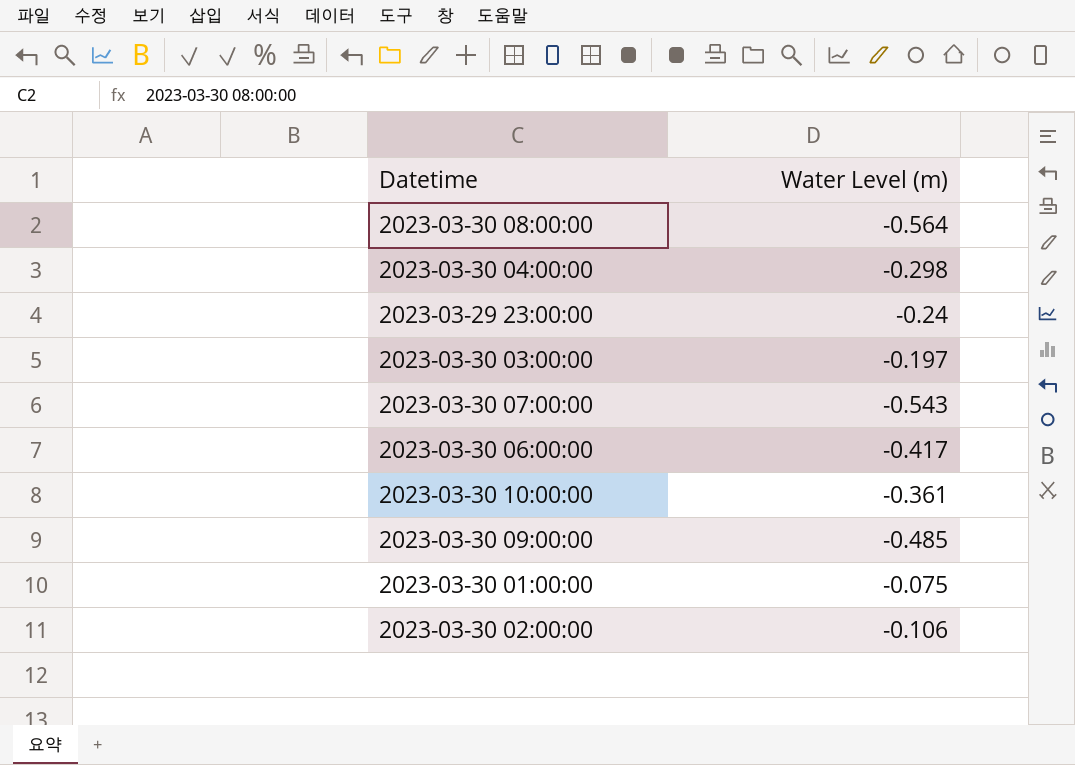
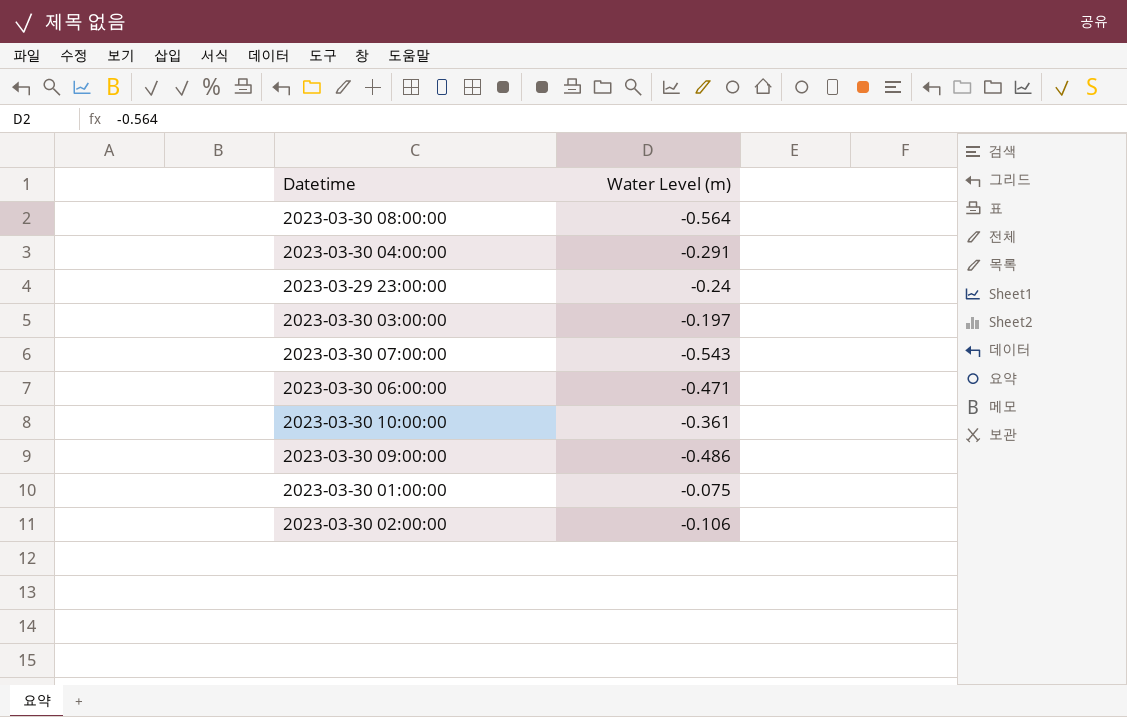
2023-03-30 04:00:00 | Water Level (m): -0.298 -> -0.291
2023-03-30 06:00:00 | Water Level (m): -0.417 -> -0.471
2023-03-30 09:00:00 | Water Level (m): -0.485 -> -0.486

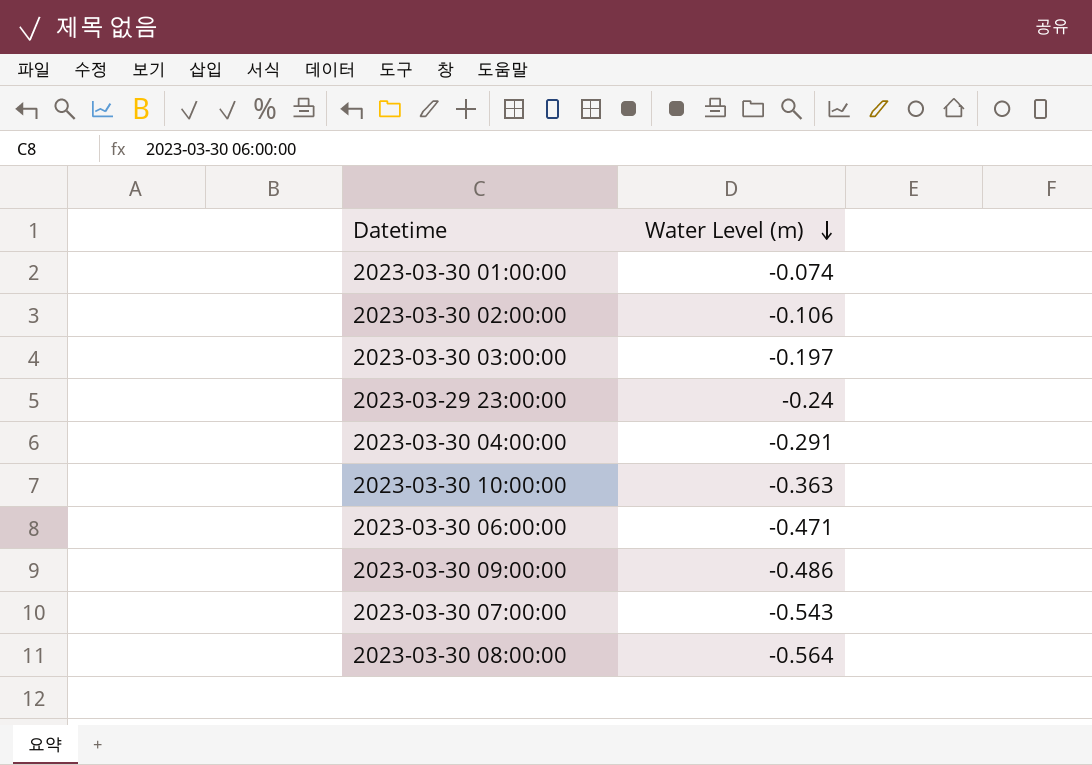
row order: none -> Water Level (m) descending
2023-03-30 01:00:00 | Water Level (m): -0.075 -> -0.074
2023-03-30 10:00:00 | Water Level (m): -0.361 -> -0.363

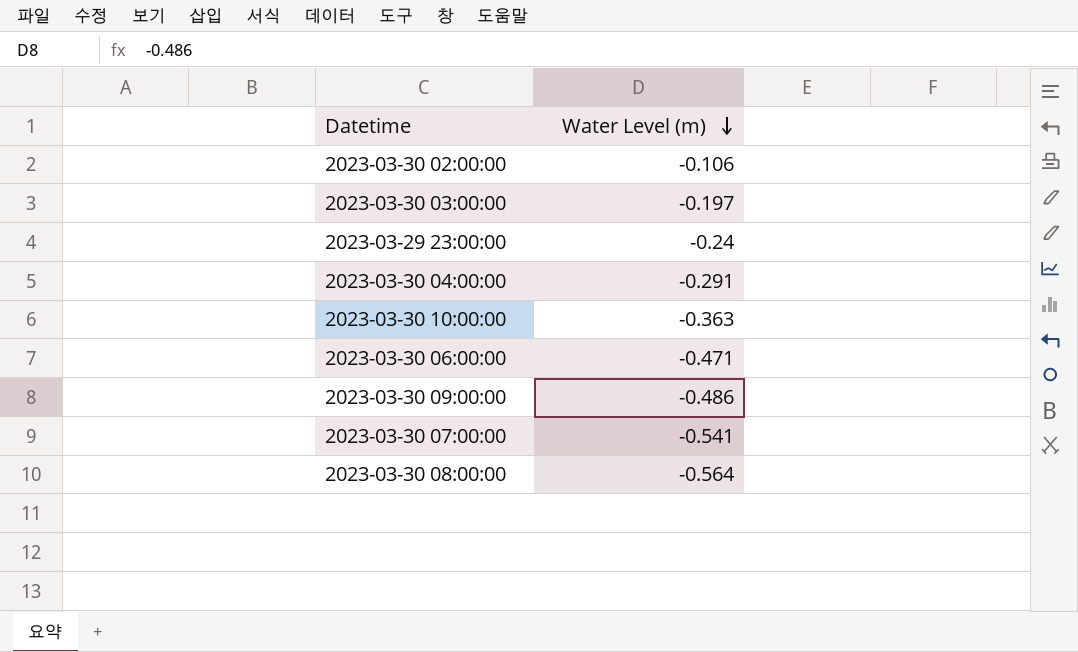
row 2023-03-30 01:00:00: -0.074 -> none
2023-03-30 07:00:00 | Water Level (m): -0.543 -> -0.541

